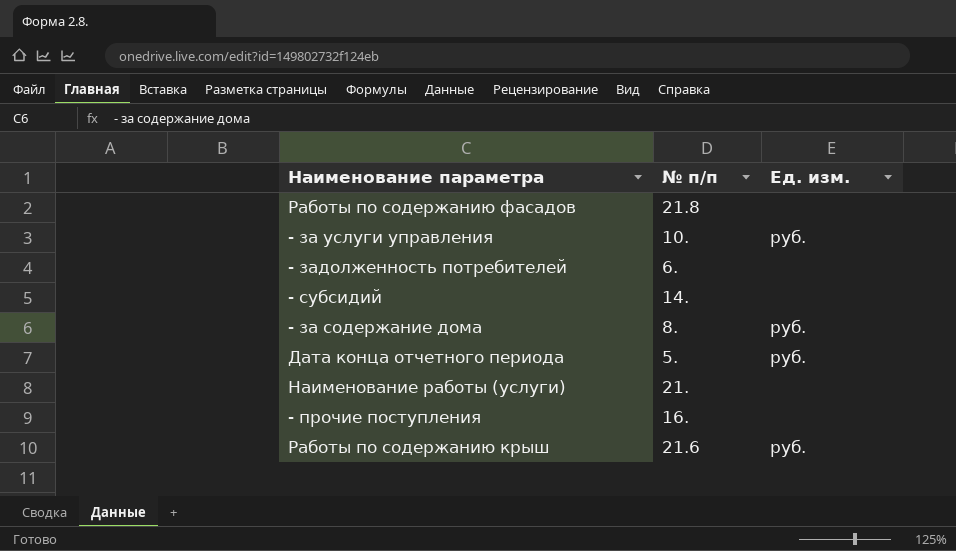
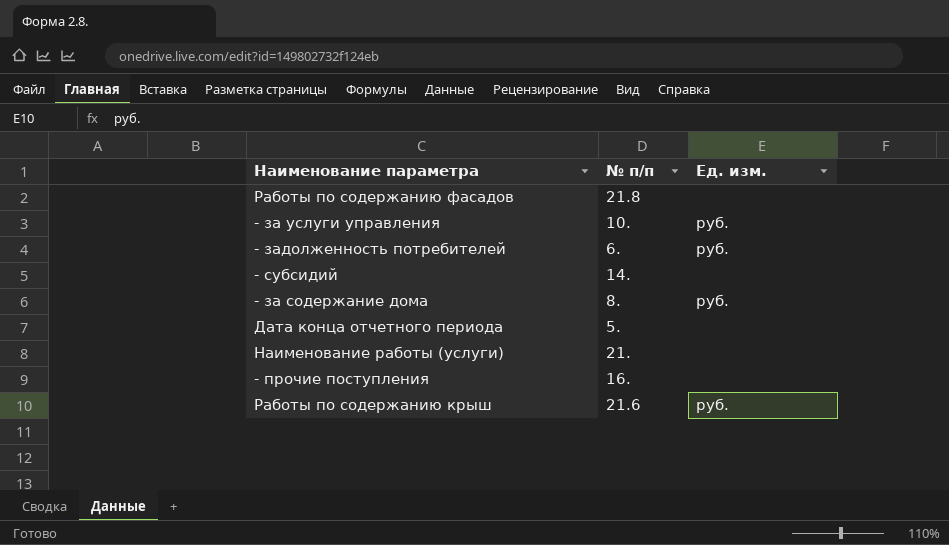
- задолженность потребителей | Ед. изм.: none -> руб.
Дата конца отчетного периода | Ед. изм.: руб. -> none

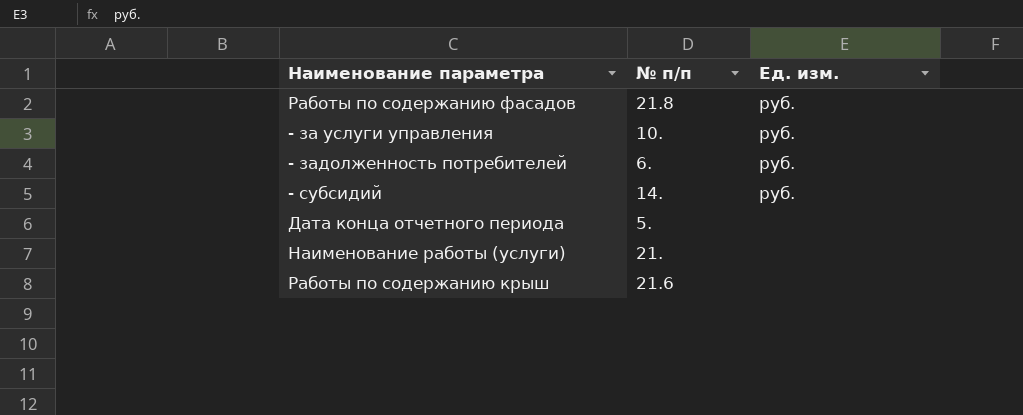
row - за содержание дома: 8. | руб. -> none
row - прочие поступления: 16. | none -> none
Работы по содержанию фасадов | Ед. изм.: none -> руб.
- субсидий | Ед. изм.: none -> руб.
Работы по содержанию крыш | Ед. изм.: руб. -> none

